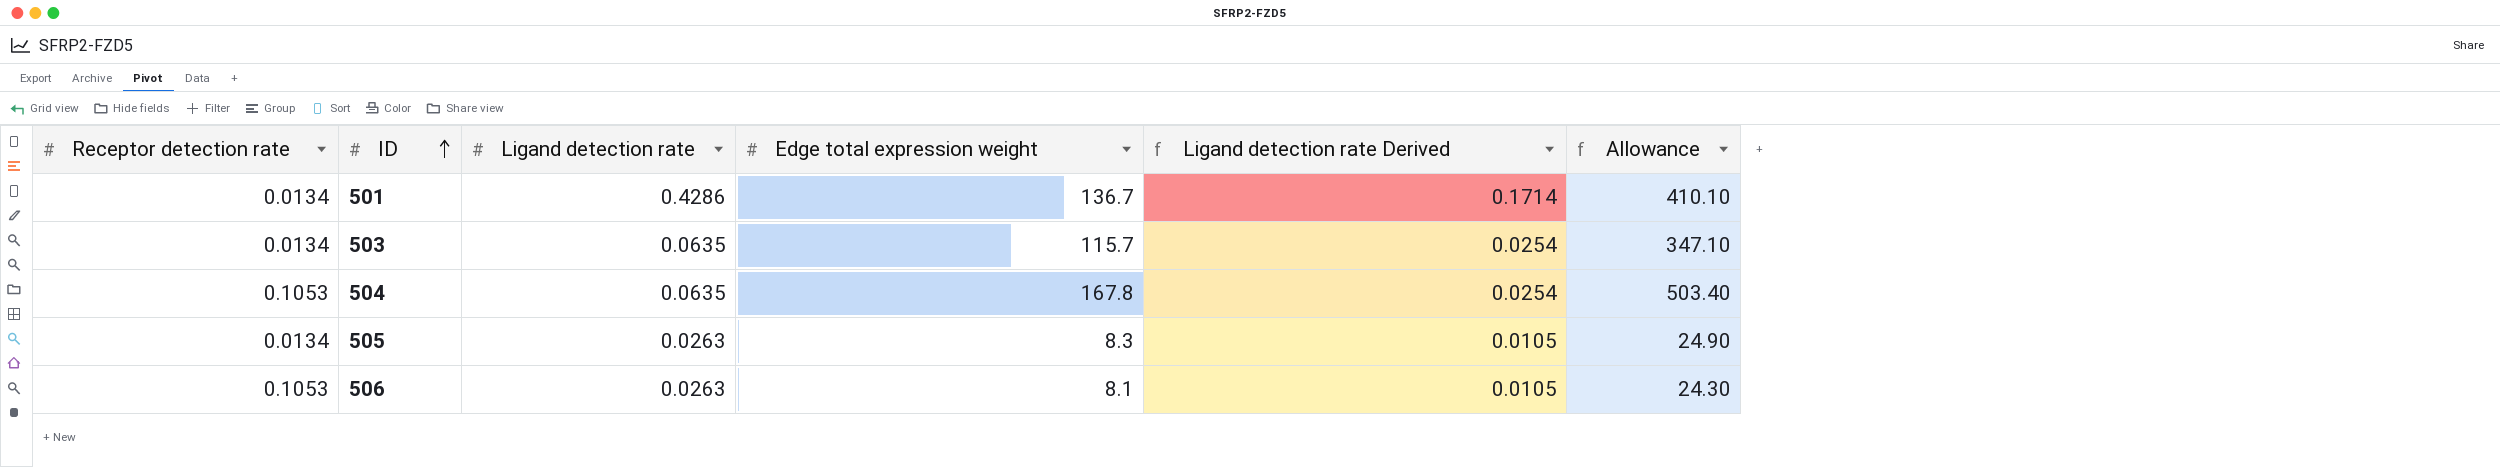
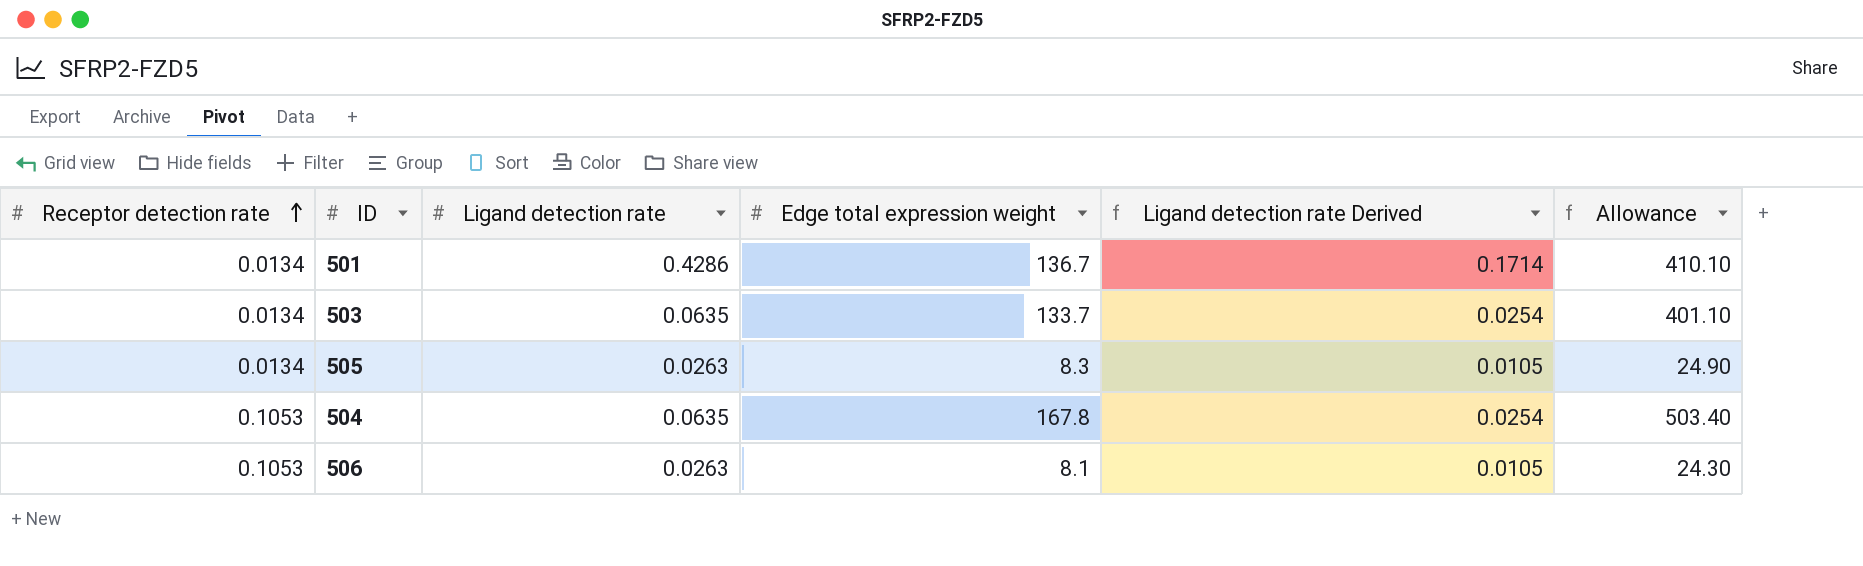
row order: ID ascending -> Receptor detection rate ascending
503 | Edge total expression weight: 115.7 -> 133.7
503 | Allowance: 347.10 -> 401.10

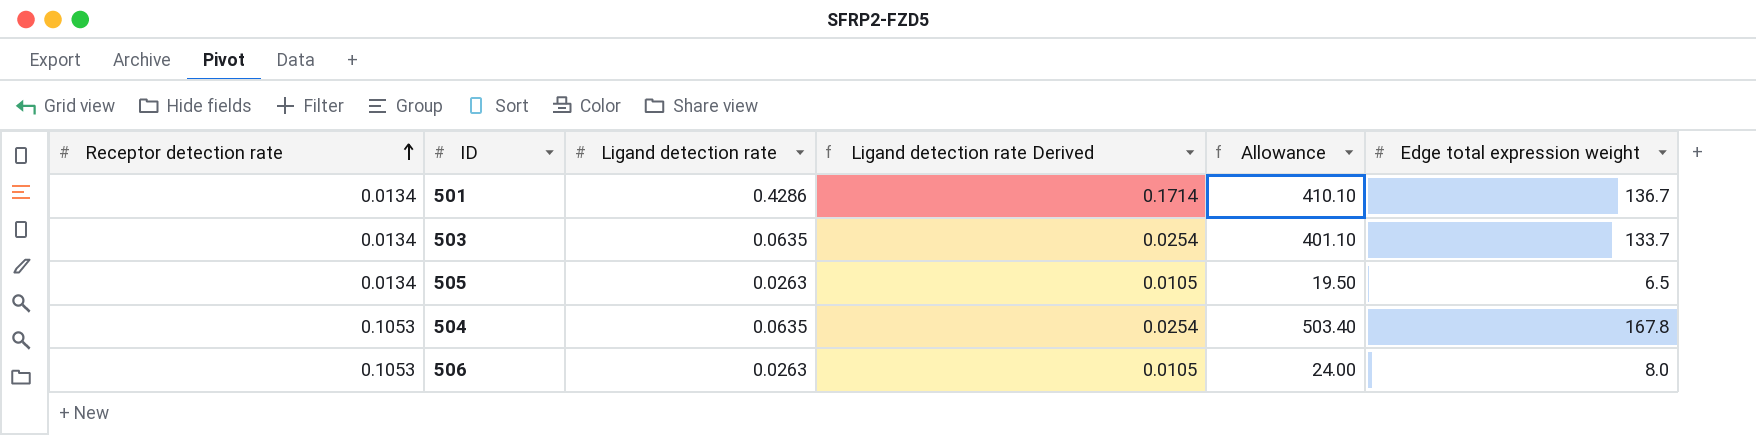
column Edge total expression weight | position: 4 -> 6
505 | Allowance: 24.90 -> 19.50
505 | Edge total expression weight: 8.3 -> 6.5
506 | Allowance: 24.30 -> 24.00
506 | Edge total expression weight: 8.1 -> 8.0

